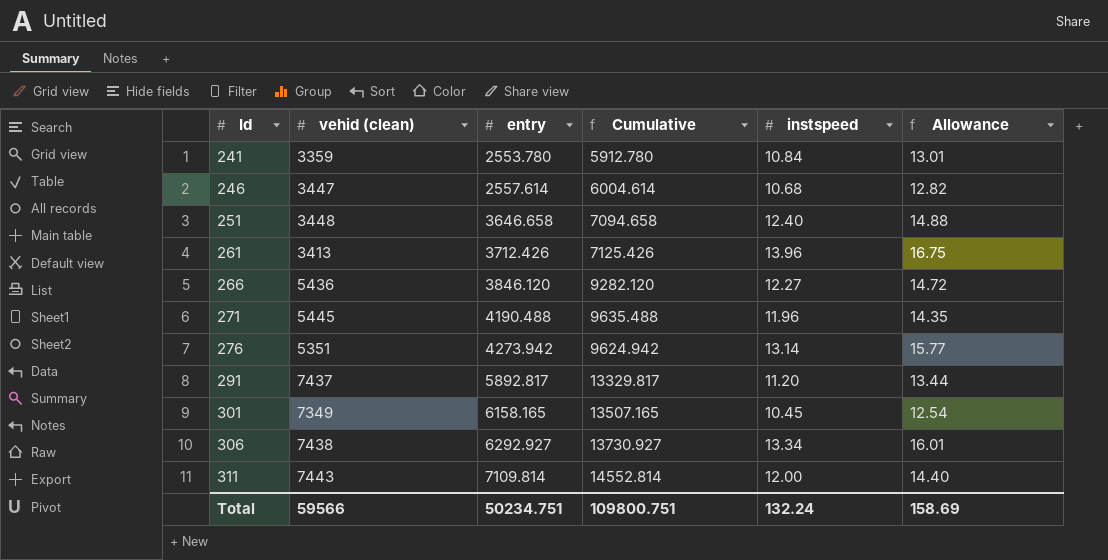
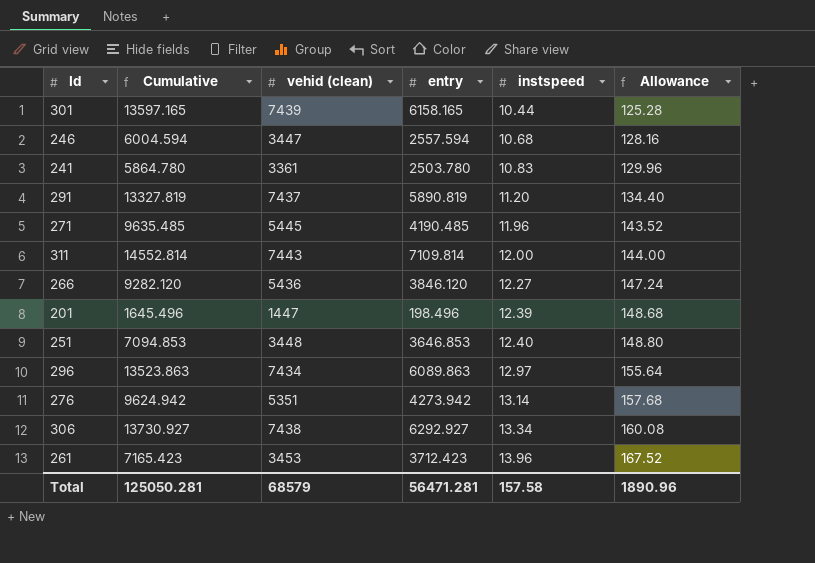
row order: Id ascending -> instspeed ascending
column Cumulative | position: 4 -> 2
column Allowance | formula: [instspeed] * 1.2 -> [instspeed] * 12
301 | Cumulative: 13507.165 -> 13597.165
301 | vehid (clean): 7349 -> 7439
301 | instspeed: 10.45 -> 10.44
246 | Cumulative: 6004.614 -> 6004.594
246 | entry: 2557.614 -> 2557.594
241 | Cumulative: 5912.780 -> 5864.780
241 | vehid (clean): 3359 -> 3361
241 | entry: 2553.780 -> 2503.780
241 | instspeed: 10.84 -> 10.83
291 | Cumulative: 13329.817 -> 13327.819
291 | entry: 5892.817 -> 5890.819
271 | Cumulative: 9635.488 -> 9635.485
271 | entry: 4190.488 -> 4190.485
row 201: none -> 1645.496 | 1447 | 198.496 | 12.39 | 148.68
251 | Cumulative: 7094.658 -> 7094.853
251 | entry: 3646.658 -> 3646.853
row 296: none -> 13523.863 | 7434 | 6089.863 | 12.97 | 155.64
261 | Cumulative: 7125.426 -> 7165.423
261 | vehid (clean): 3413 -> 3453
261 | entry: 3712.426 -> 3712.423
Total | Cumulative: 109800.751 -> 125050.281
Total | vehid (clean): 59566 -> 68579
Total | entry: 50234.751 -> 56471.281
Total | instspeed: 132.24 -> 157.58
Total | Allowance: 158.69 -> 1890.96

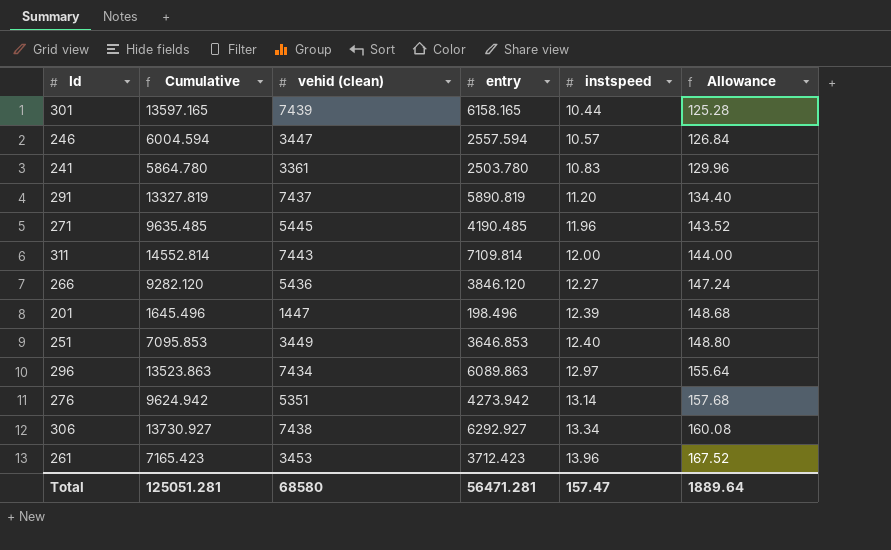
246 | instspeed: 10.68 -> 10.57
246 | Allowance: 128.16 -> 126.84
251 | Cumulative: 7094.853 -> 7095.853
251 | vehid (clean): 3448 -> 3449
Total | Cumulative: 125050.281 -> 125051.281
Total | vehid (clean): 68579 -> 68580
Total | instspeed: 157.58 -> 157.47
Total | Allowance: 1890.96 -> 1889.64

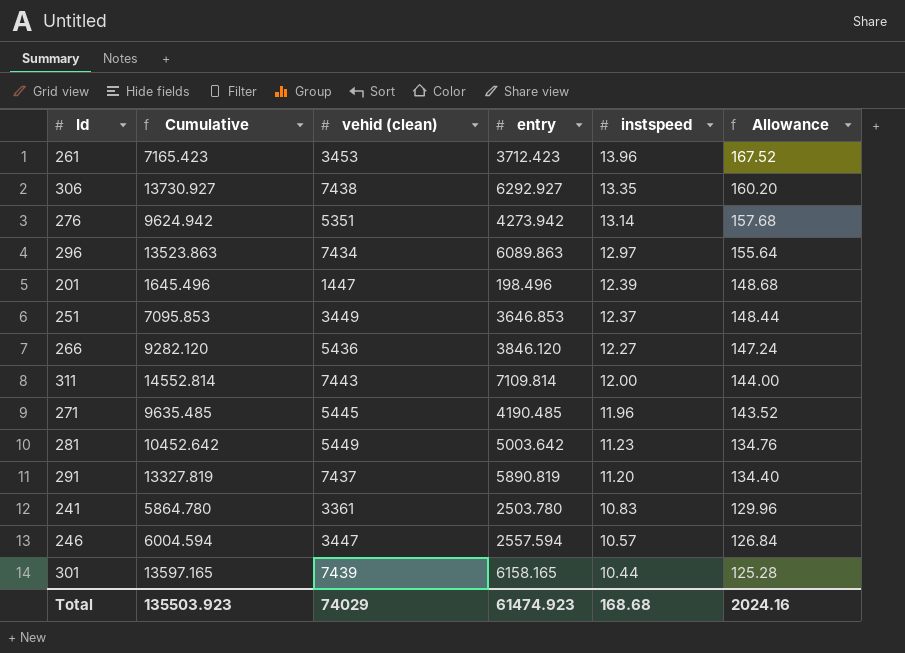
row order: instspeed ascending -> instspeed descending
306 | instspeed: 13.34 -> 13.35
306 | Allowance: 160.08 -> 160.20
251 | instspeed: 12.40 -> 12.37
251 | Allowance: 148.80 -> 148.44
row 281: none -> 10452.642 | 5449 | 5003.642 | 11.23 | 134.76
Total | Cumulative: 125051.281 -> 135503.923
Total | vehid (clean): 68580 -> 74029
Total | entry: 56471.281 -> 61474.923
Total | instspeed: 157.47 -> 168.68
Total | Allowance: 1889.64 -> 2024.16

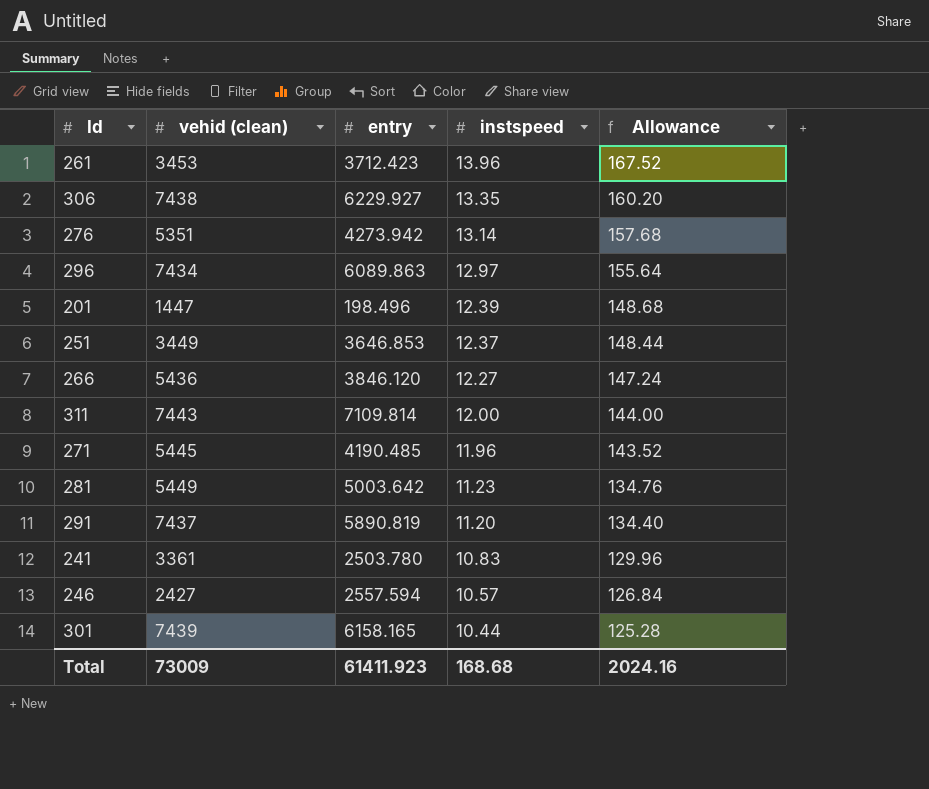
column Cumulative | formula: [vehid (clean)] + [entry] -> none
306 | entry: 6292.927 -> 6229.927
246 | vehid (clean): 3447 -> 2427
Total | vehid (clean): 74029 -> 73009
Total | entry: 61474.923 -> 61411.923

